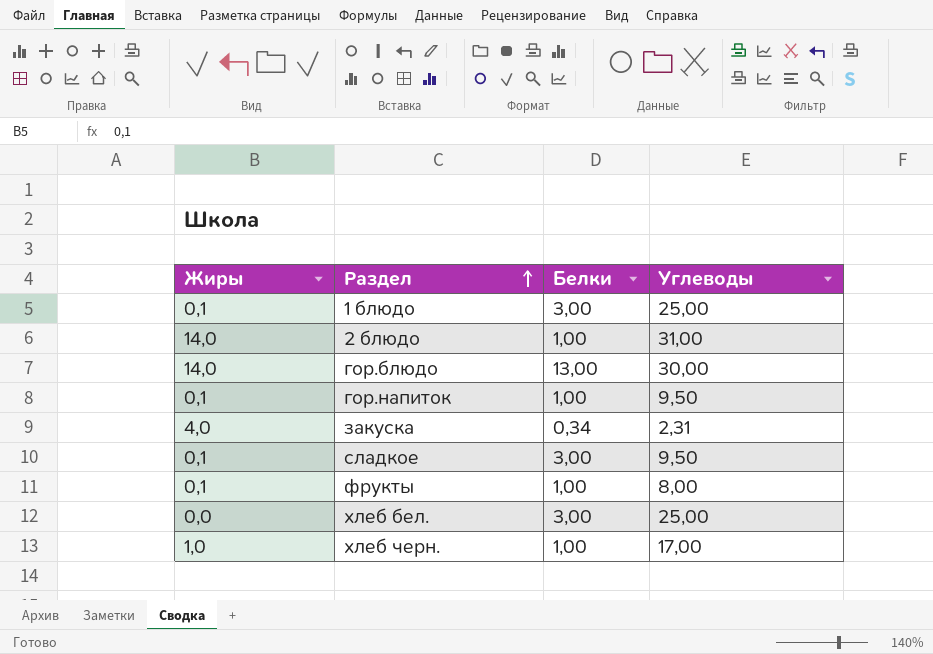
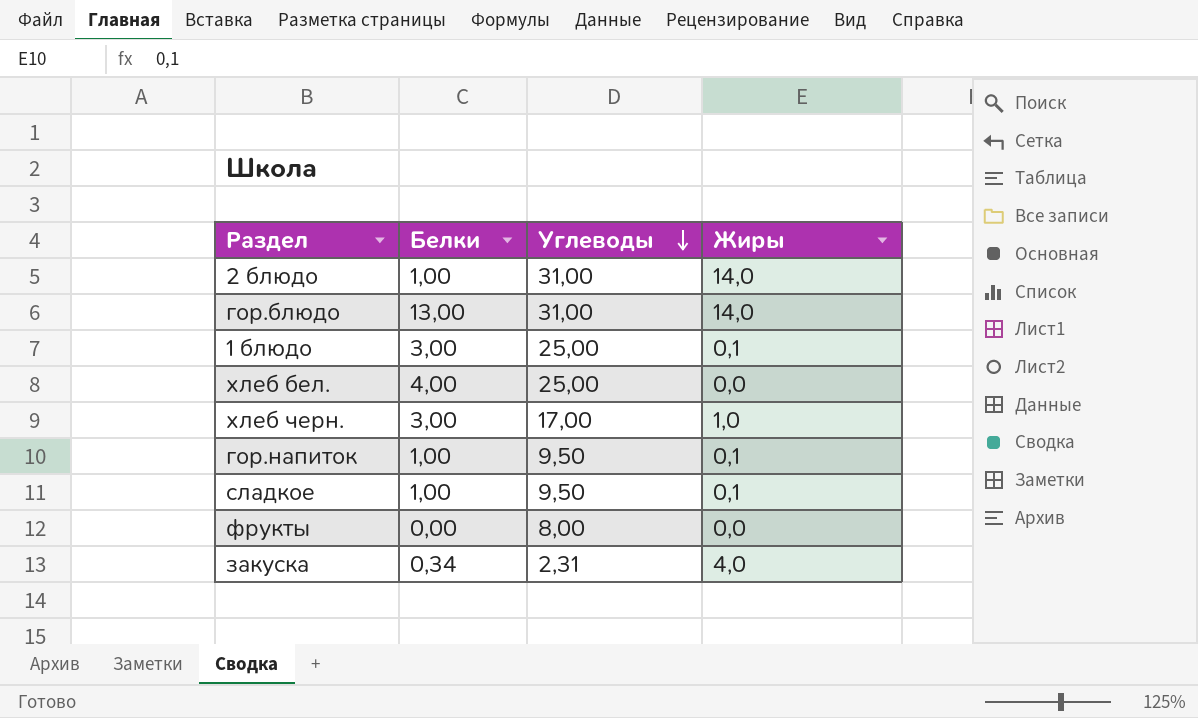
row order: Раздел ascending -> Углеводы descending
column Жиры | position: 1 -> 4
гор.блюдо | Углеводы: 30,00 -> 31,00
хлеб бел. | Белки: 3,00 -> 4,00
хлеб черн. | Белки: 1,00 -> 3,00
сладкое | Белки: 3,00 -> 1,00
фрукты | Белки: 1,00 -> 0,00
фрукты | Жиры: 0,1 -> 0,0

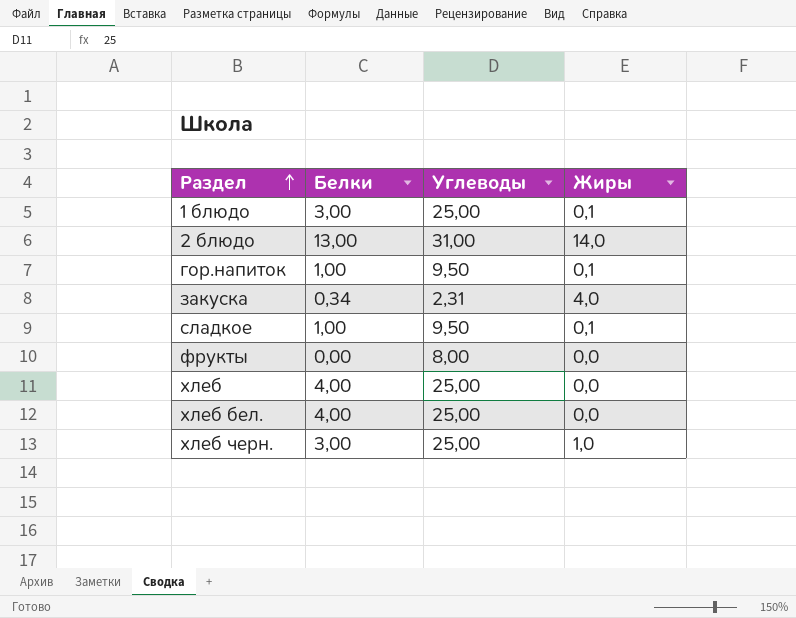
row order: Углеводы descending -> Раздел ascending
row гор.блюдо: 13,00 | 31,00 | 14,0 -> none
2 блюдо | Белки: 1,00 -> 13,00
row хлеб: none -> 4,00 | 25,00 | 0,0
хлеб черн. | Углеводы: 17,00 -> 25,00

